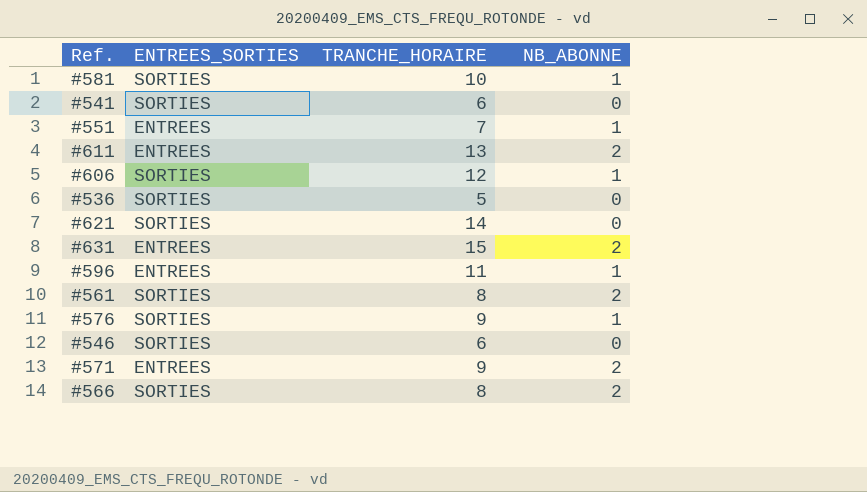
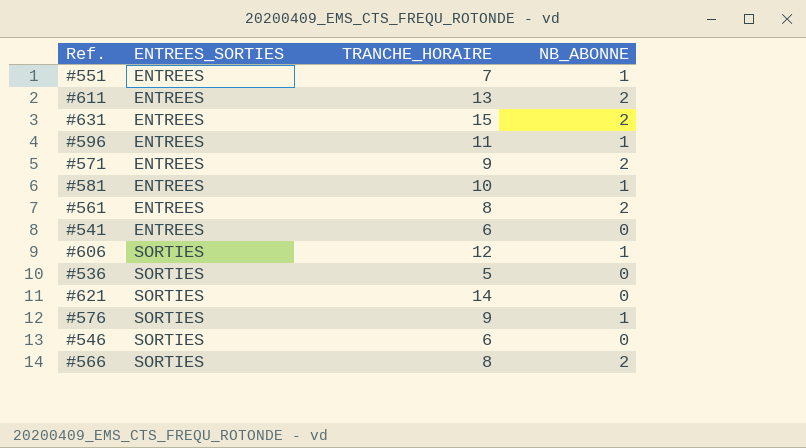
row order: none -> ENTREES_SORTIES ascending
#581 | ENTREES_SORTIES: SORTIES -> ENTREES
#561 | ENTREES_SORTIES: SORTIES -> ENTREES
#541 | ENTREES_SORTIES: SORTIES -> ENTREES

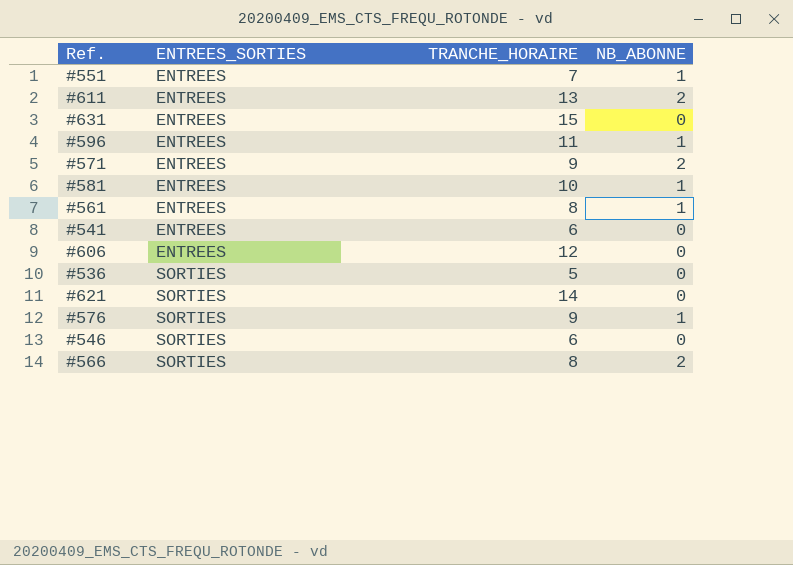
#631 | NB_ABONNE: 2 -> 0
#561 | NB_ABONNE: 2 -> 1
#606 | ENTREES_SORTIES: SORTIES -> ENTREES
#606 | NB_ABONNE: 1 -> 0

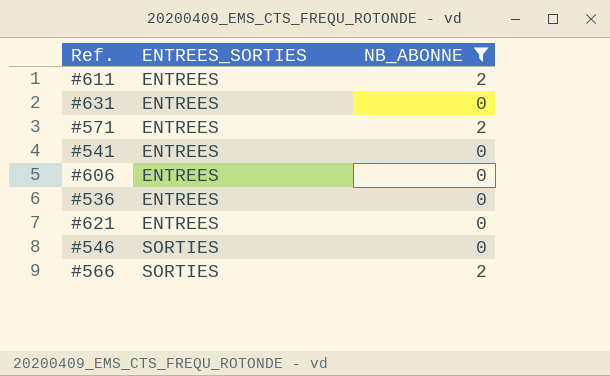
filter: none -> NB_ABONNE != 1
column TRANCHE_HORAIRE | position: 3 -> none
#536 | ENTREES_SORTIES: SORTIES -> ENTREES
#621 | ENTREES_SORTIES: SORTIES -> ENTREES

